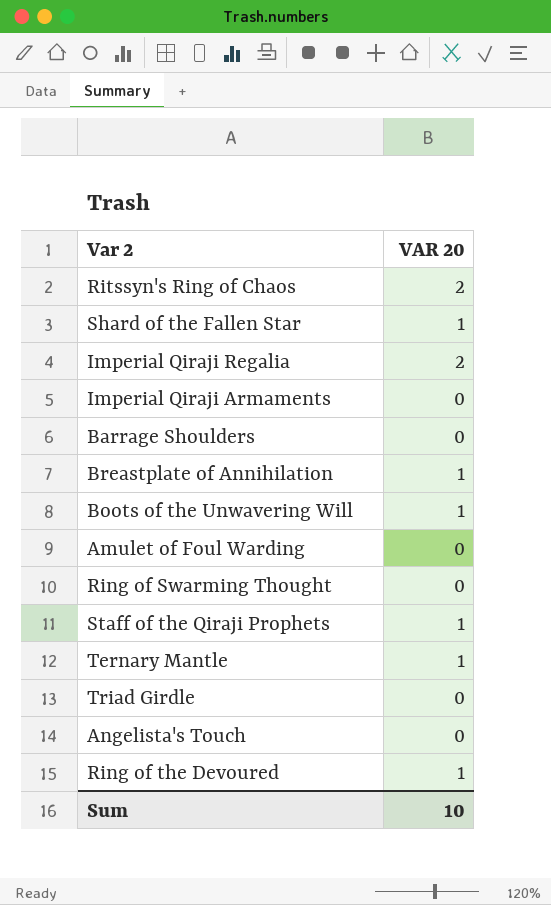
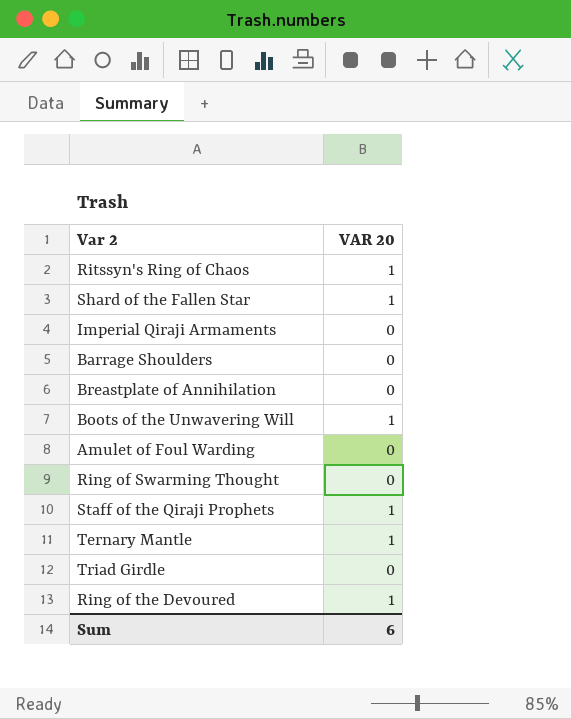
row Imperial Qiraji Regalia: 2 -> none
row Angelista's Touch: 0 -> none
Ritssyn's Ring of Chaos | VAR 20: 2 -> 1
Breastplate of Annihilation | VAR 20: 1 -> 0
Sum | VAR 20: 10 -> 6

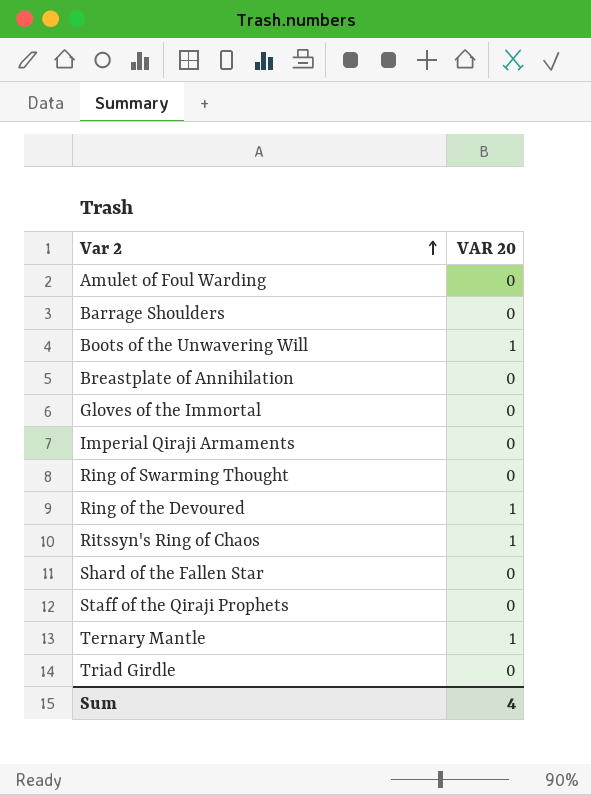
row order: none -> Var 2 ascending
row Gloves of the Immortal: none -> 0
Shard of the Fallen Star | VAR 20: 1 -> 0
Staff of the Qiraji Prophets | VAR 20: 1 -> 0
Sum | VAR 20: 6 -> 4

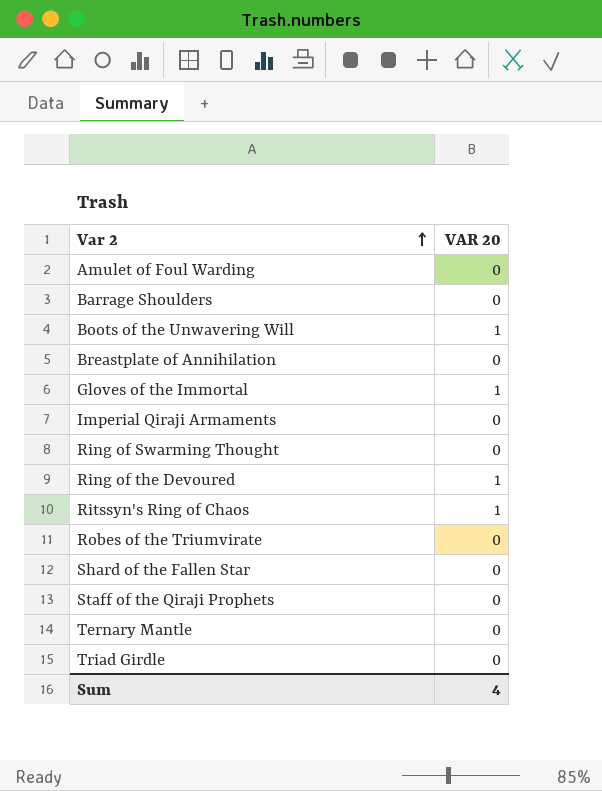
Gloves of the Immortal | VAR 20: 0 -> 1
row Robes of the Triumvirate: none -> 0
Ternary Mantle | VAR 20: 1 -> 0

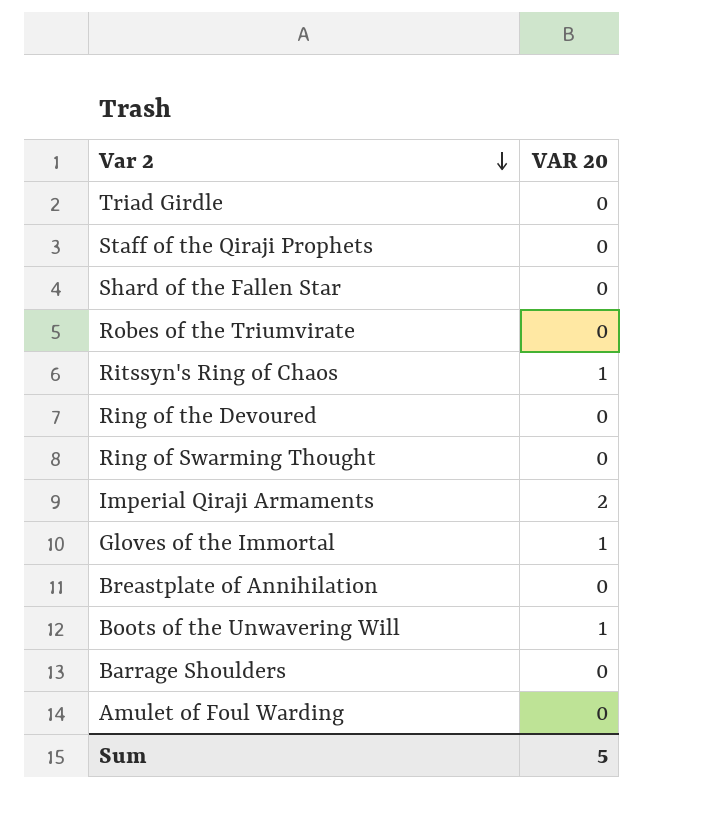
row order: Var 2 ascending -> Var 2 descending
row Ternary Mantle: 0 -> none
Ring of the Devoured | VAR 20: 1 -> 0
Imperial Qiraji Armaments | VAR 20: 0 -> 2
Sum | VAR 20: 4 -> 5

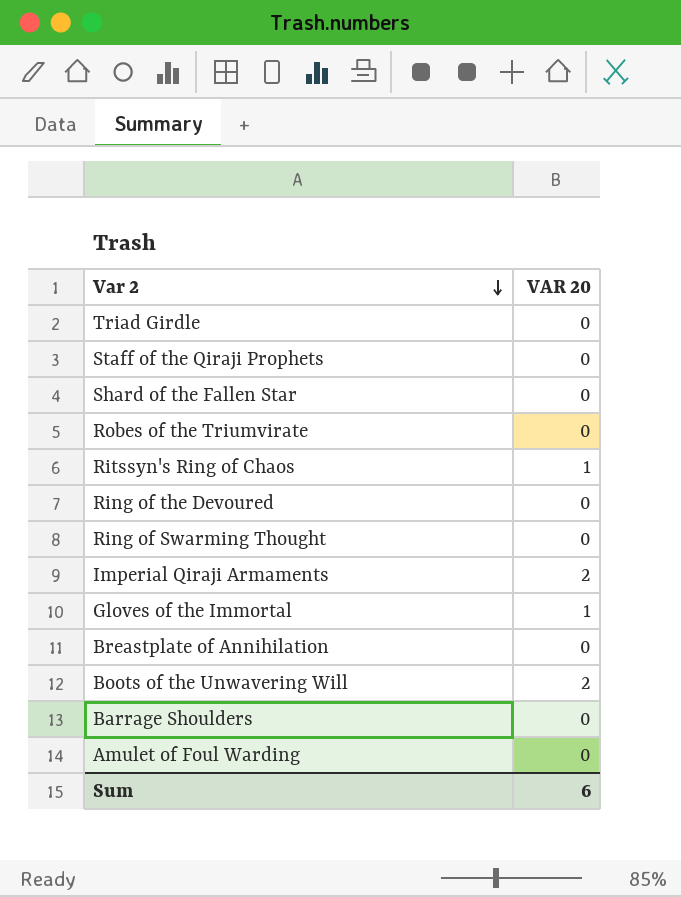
Boots of the Unwavering Will | VAR 20: 1 -> 2
Sum | VAR 20: 5 -> 6

